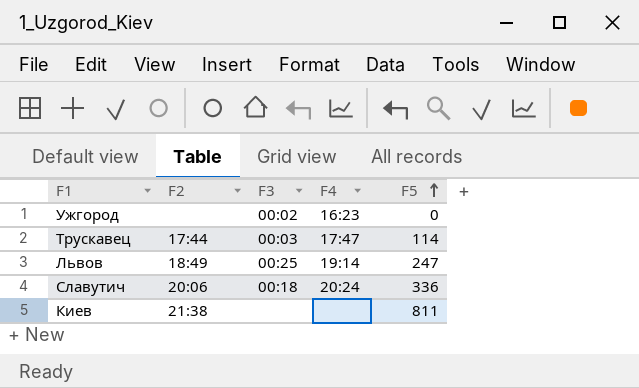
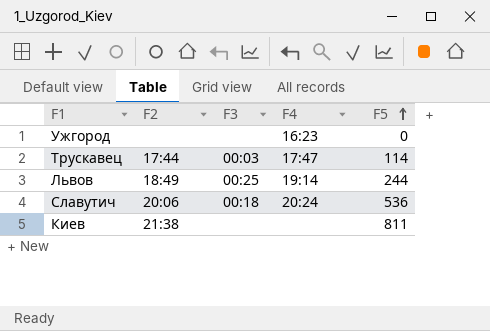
Ужгород | F3: 00:02 -> none
Львов | F5: 247 -> 244
Славутич | F5: 336 -> 536

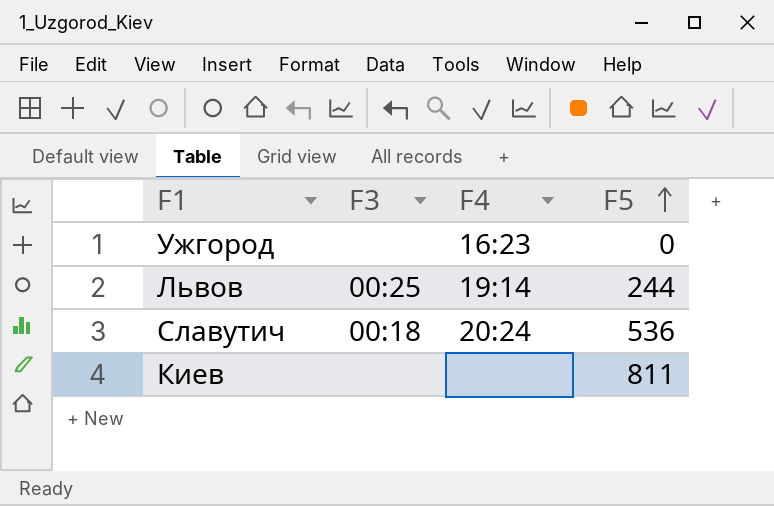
column F2 | position: 2 -> none
row Трускавец: 17:44 | 00:03 | 17:47 | 114 -> none

